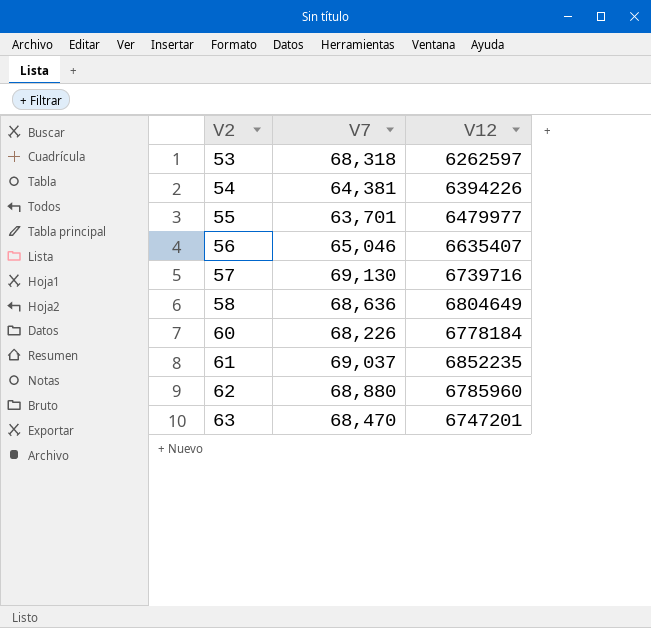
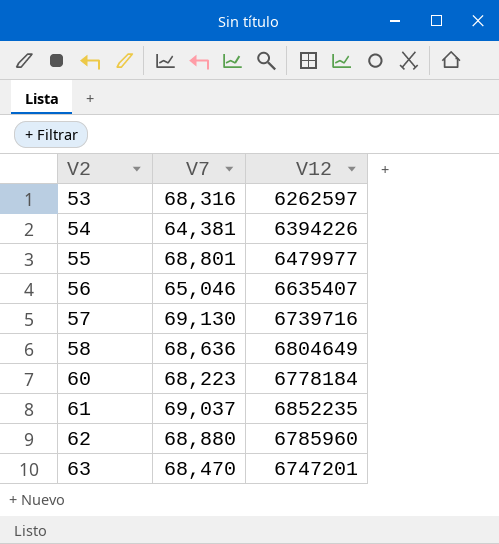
53 | V7: 68,318 -> 68,316
55 | V7: 63,701 -> 68,801
60 | V7: 68,226 -> 68,223

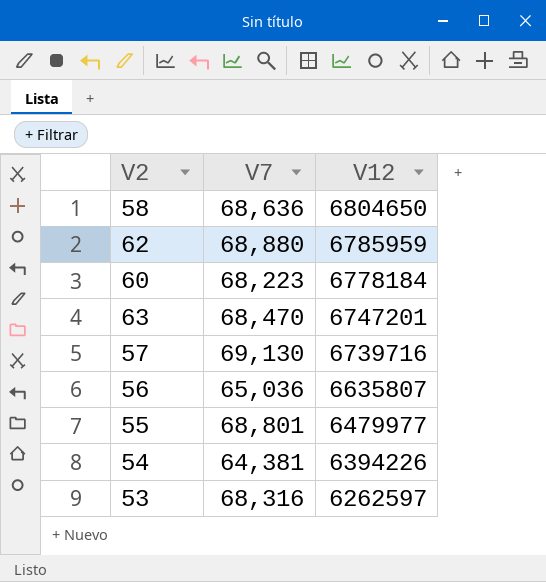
row order: V2 ascending -> V12 descending
row 61: 69,037 | 6852235 -> none
58 | V12: 6804649 -> 6804650
62 | V12: 6785960 -> 6785959
56 | V7: 65,046 -> 65,036
56 | V12: 6635407 -> 6635807

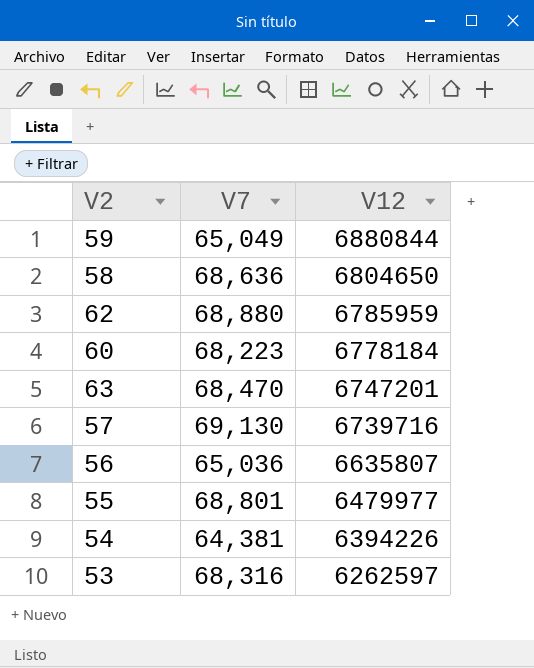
row 59: none -> 65,049 | 6880844

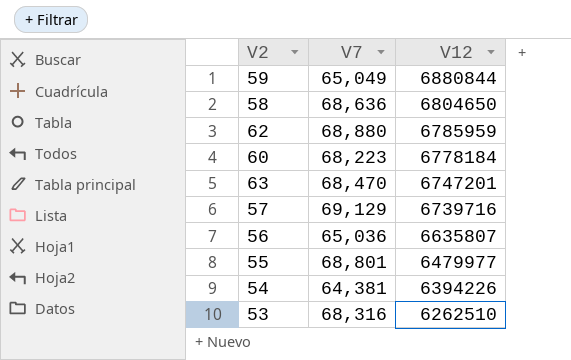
57 | V7: 69,130 -> 69,129
53 | V12: 6262597 -> 6262510

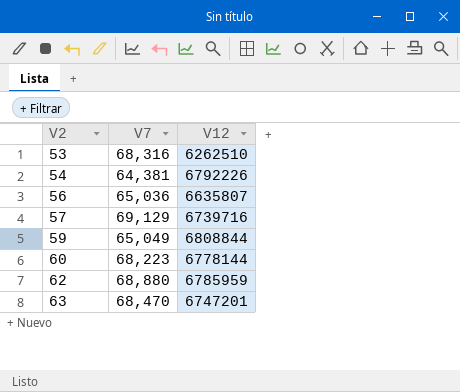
row order: V12 descending -> V2 ascending
row 58: 68,636 | 6804650 -> none
row 55: 68,801 | 6479977 -> none
54 | V12: 6394226 -> 6792226
59 | V12: 6880844 -> 6808844
60 | V12: 6778184 -> 6778144

